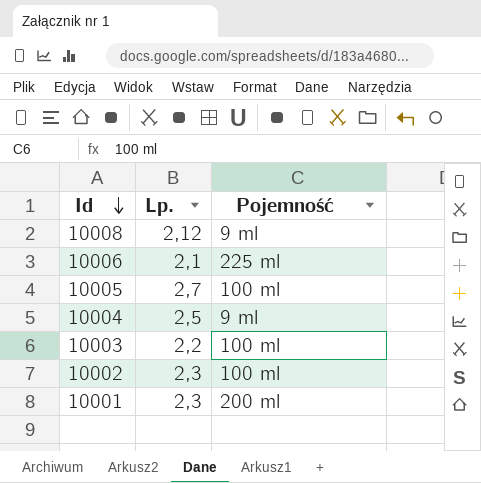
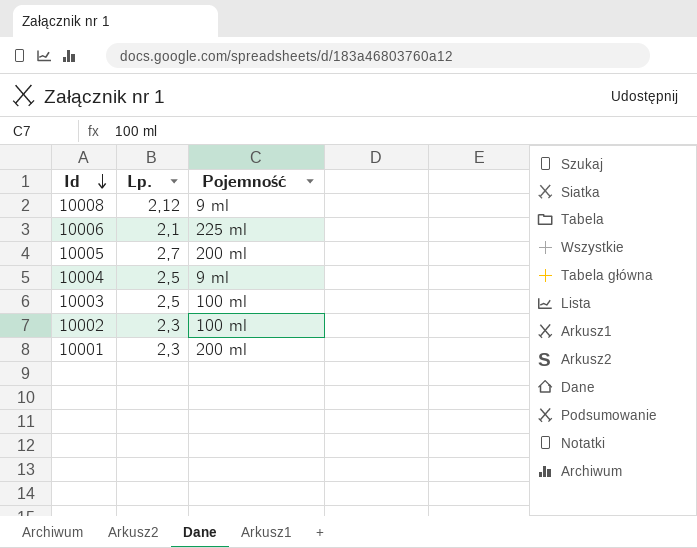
10005 | Pojemność: 100 ml -> 200 ml
10003 | Lp.: 2,2 -> 2,5

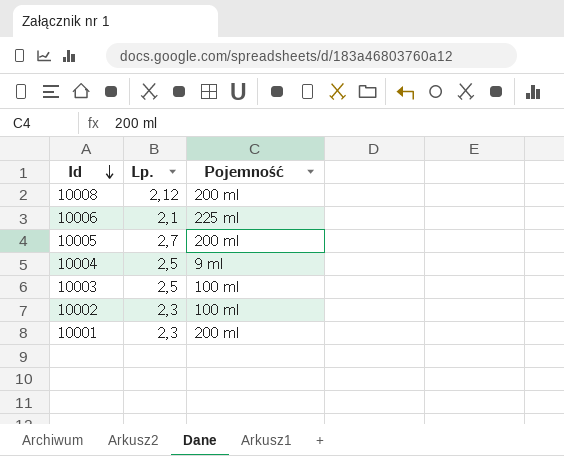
10008 | Pojemność: 9 ml -> 200 ml

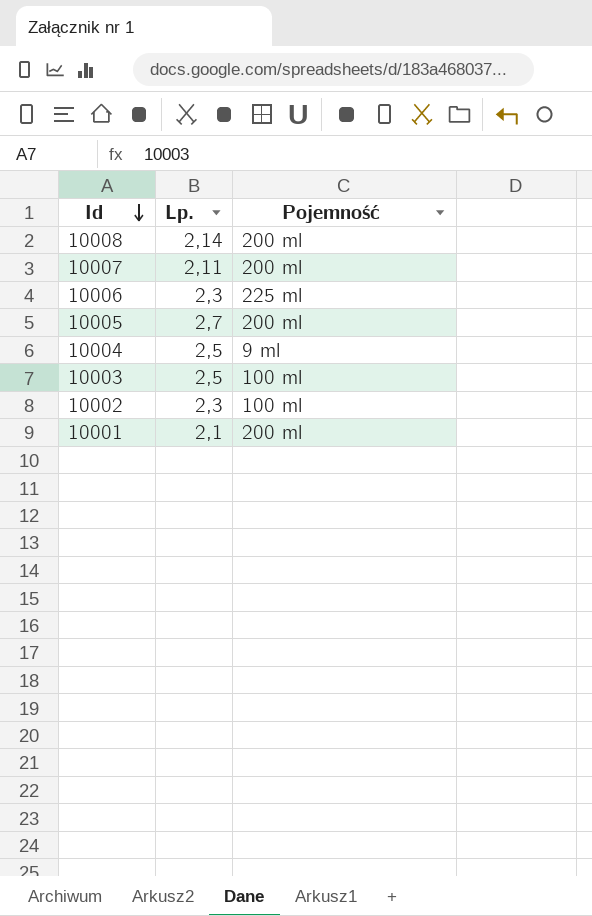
10008 | Lp.: 2,12 -> 2,14
row 10007: none -> 2,11 | 200 ml
10006 | Lp.: 2,1 -> 2,3
10001 | Lp.: 2,3 -> 2,1

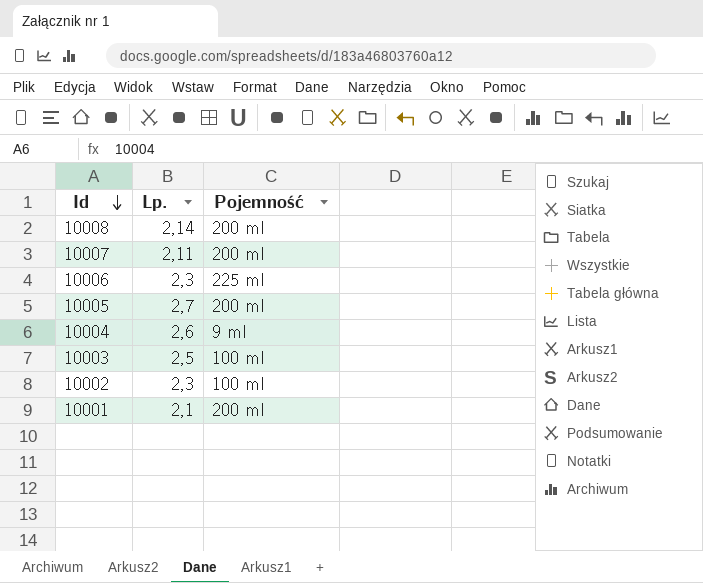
10004 | Lp.: 2,5 -> 2,6

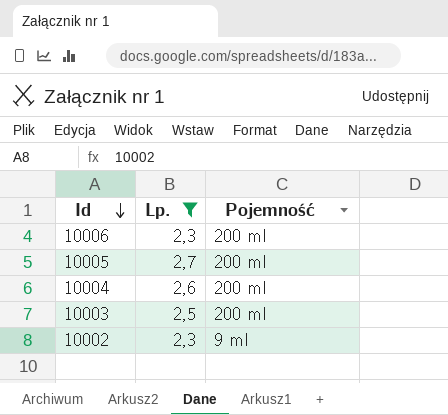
filter: none -> Lp. >= 2,3
10006 | Pojemność: 225 ml -> 200 ml
10004 | Pojemność: 9 ml -> 200 ml
10003 | Pojemność: 100 ml -> 200 ml
10002 | Pojemność: 100 ml -> 9 ml

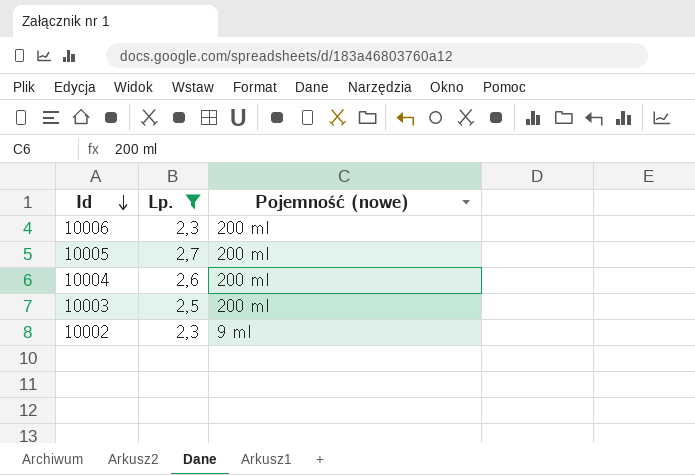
column name: Pojemność -> Pojemność (nowe)

